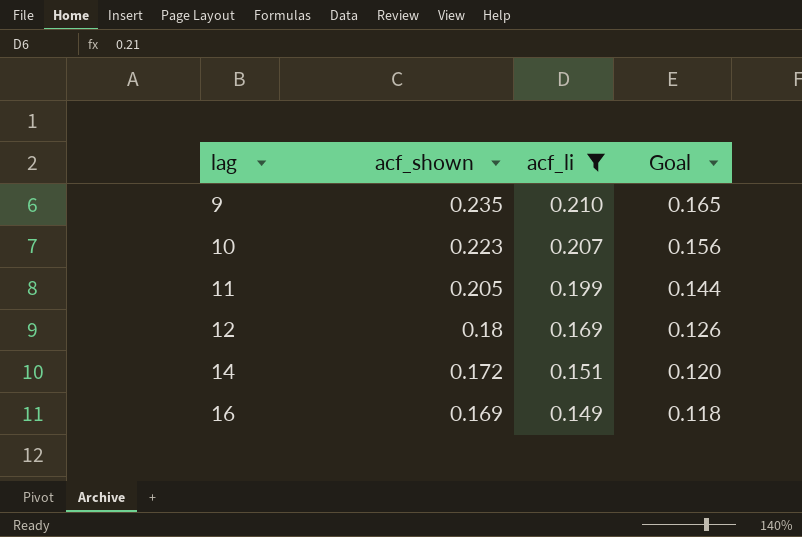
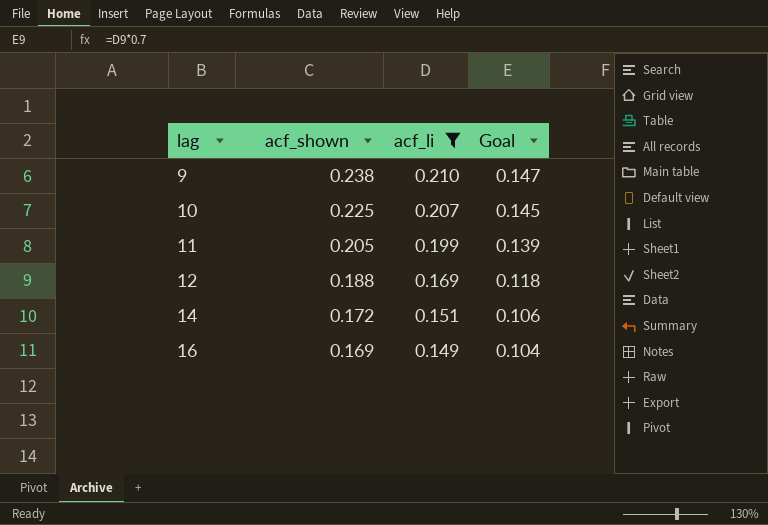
column Goal | formula: [acf_shown] * 0.7 -> [acf_li] * 0.7
9 | acf_shown: 0.235 -> 0.238
10 | acf_shown: 0.223 -> 0.225
12 | acf_shown: 0.18 -> 0.188

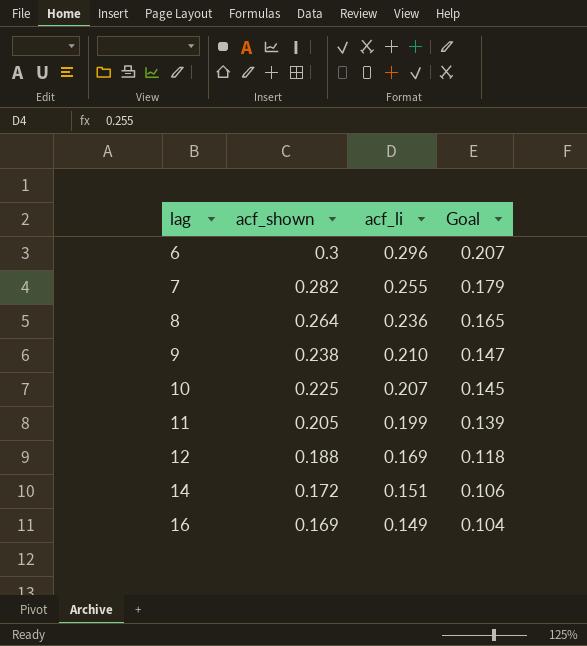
filter: acf_li <= 0.210 -> none

